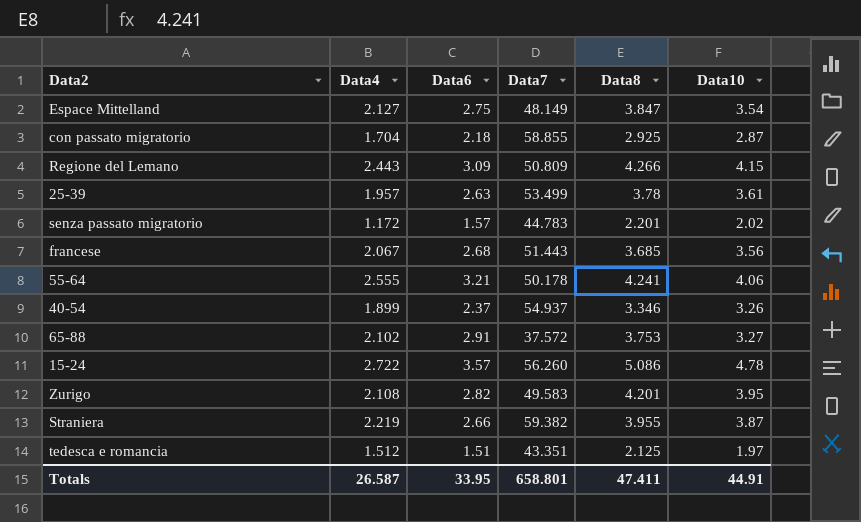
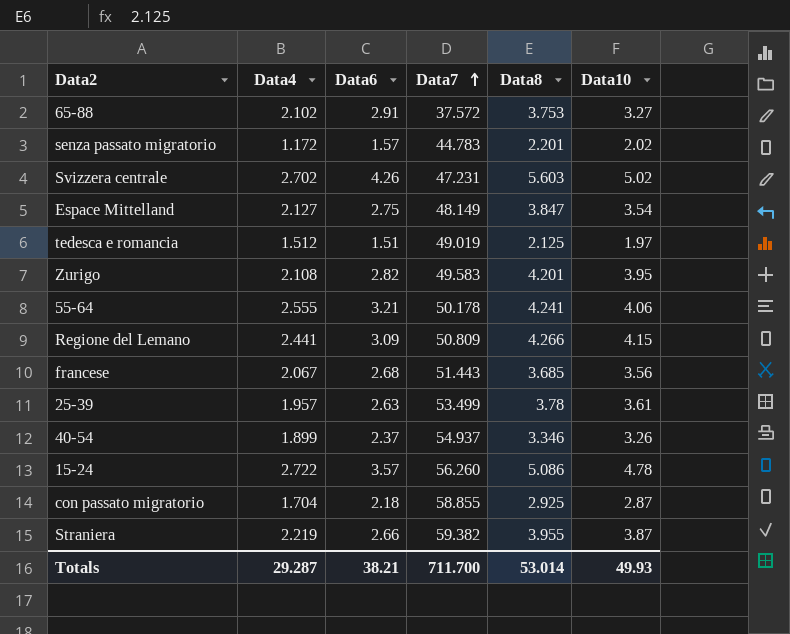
row order: none -> Data7 ascending
row Svizzera centrale: none -> 2.702 | 4.26 | 47.231 | 5.603 | 5.02
tedesca e romancia | Data7: 43.351 -> 49.019
Regione del Lemano | Data4: 2.443 -> 2.441
Totals | Data4: 26.587 -> 29.287
Totals | Data6: 33.95 -> 38.21
Totals | Data7: 658.801 -> 711.700
Totals | Data8: 47.411 -> 53.014
Totals | Data10: 44.91 -> 49.93

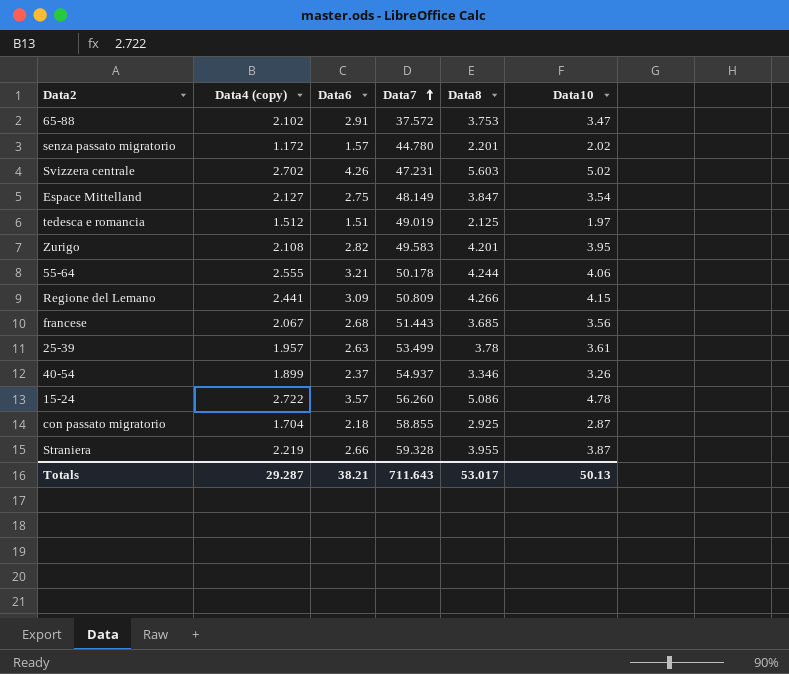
column name: Data4 -> Data4 (copy)
65-88 | Data10: 3.27 -> 3.47
senza passato migratorio | Data7: 44.783 -> 44.780
55-64 | Data8: 4.241 -> 4.244
Straniera | Data7: 59.382 -> 59.328
Totals | Data7: 711.700 -> 711.643
Totals | Data8: 53.014 -> 53.017
Totals | Data10: 49.93 -> 50.13

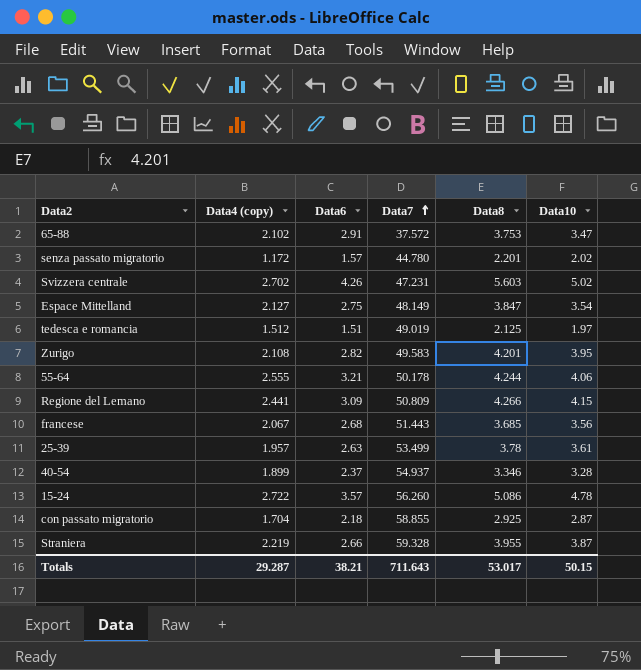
40-54 | Data10: 3.26 -> 3.28
Totals | Data10: 50.13 -> 50.15

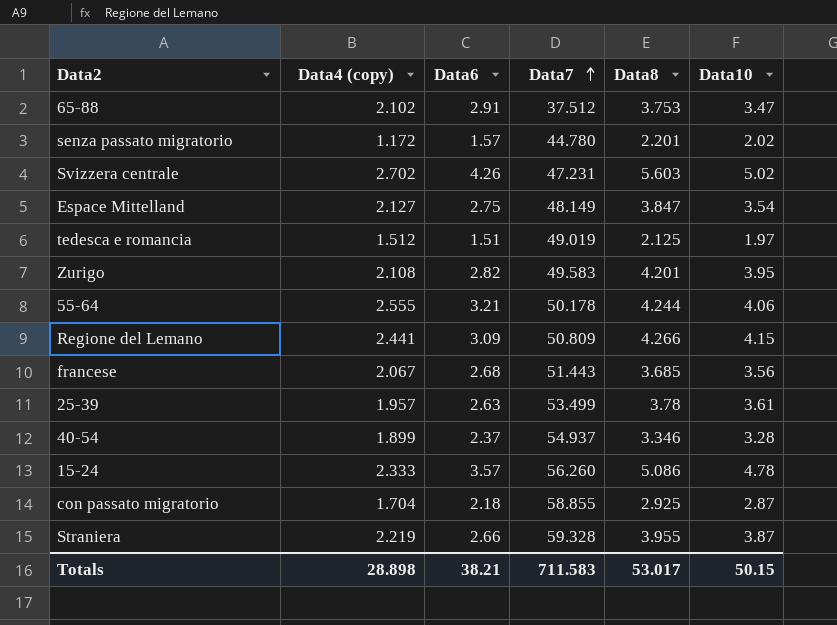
65-88 | Data7: 37.572 -> 37.512
15-24 | Data4 (copy): 2.722 -> 2.333
Totals | Data4 (copy): 29.287 -> 28.898
Totals | Data7: 711.643 -> 711.583

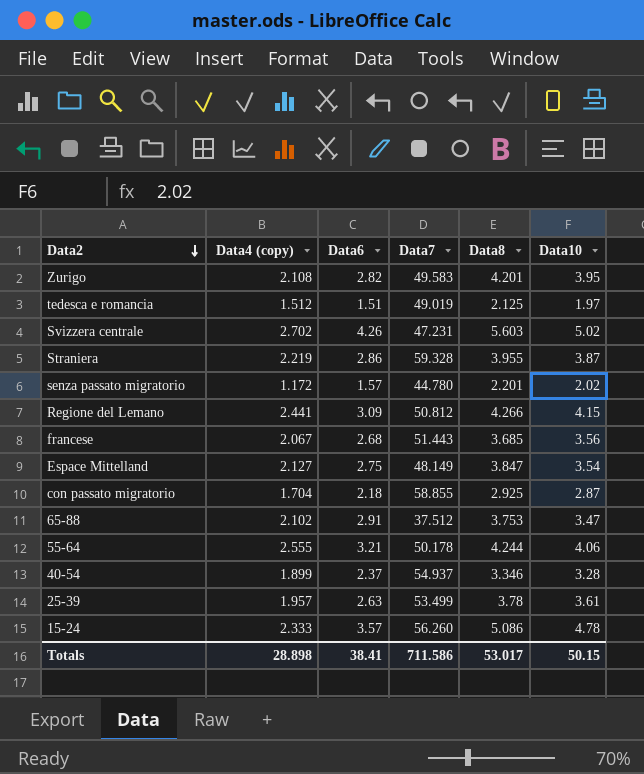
row order: Data7 ascending -> Data2 descending
Straniera | Data6: 2.66 -> 2.86
Regione del Lemano | Data7: 50.809 -> 50.812
Totals | Data6: 38.21 -> 38.41
Totals | Data7: 711.583 -> 711.586

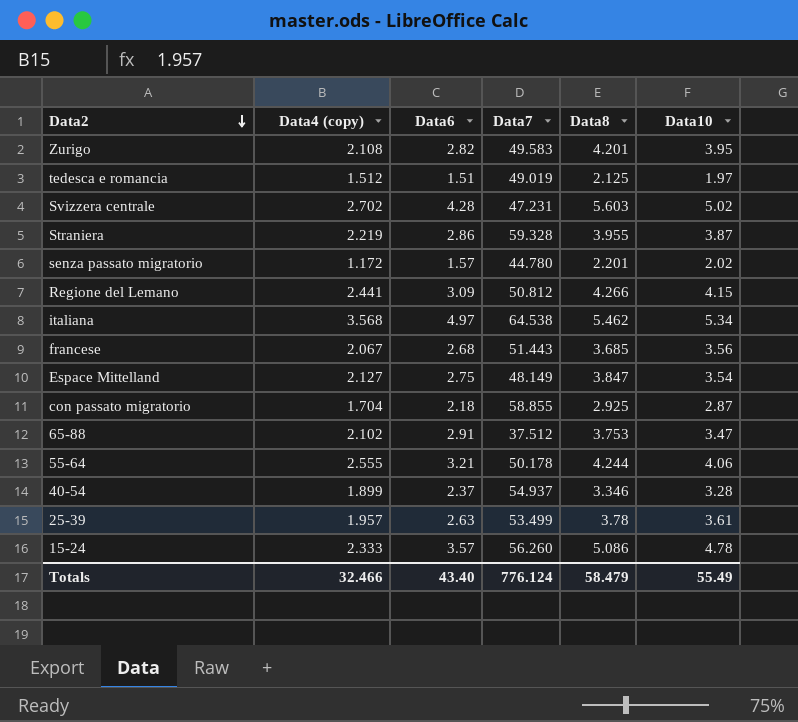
Svizzera centrale | Data6: 4.26 -> 4.28
row italiana: none -> 3.568 | 4.97 | 64.538 | 5.462 | 5.34
Totals | Data4 (copy): 28.898 -> 32.466
Totals | Data6: 38.41 -> 43.40
Totals | Data7: 711.586 -> 776.124
Totals | Data8: 53.017 -> 58.479
Totals | Data10: 50.15 -> 55.49

